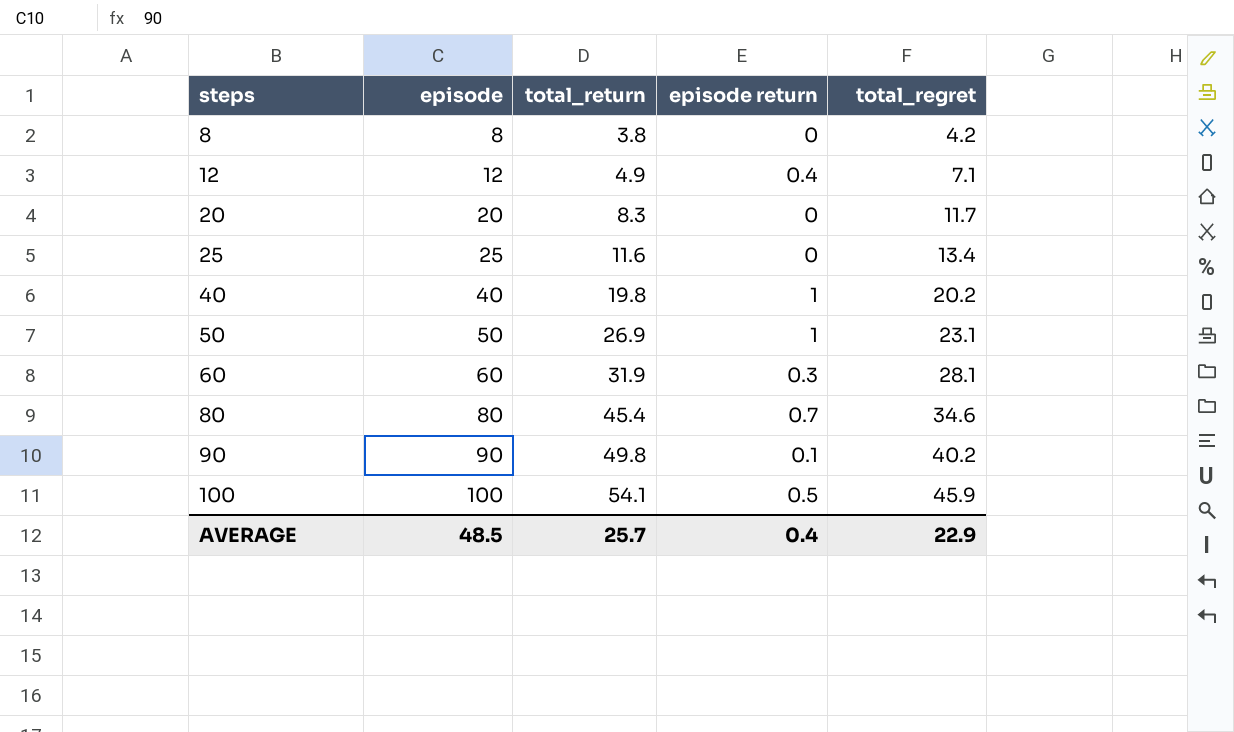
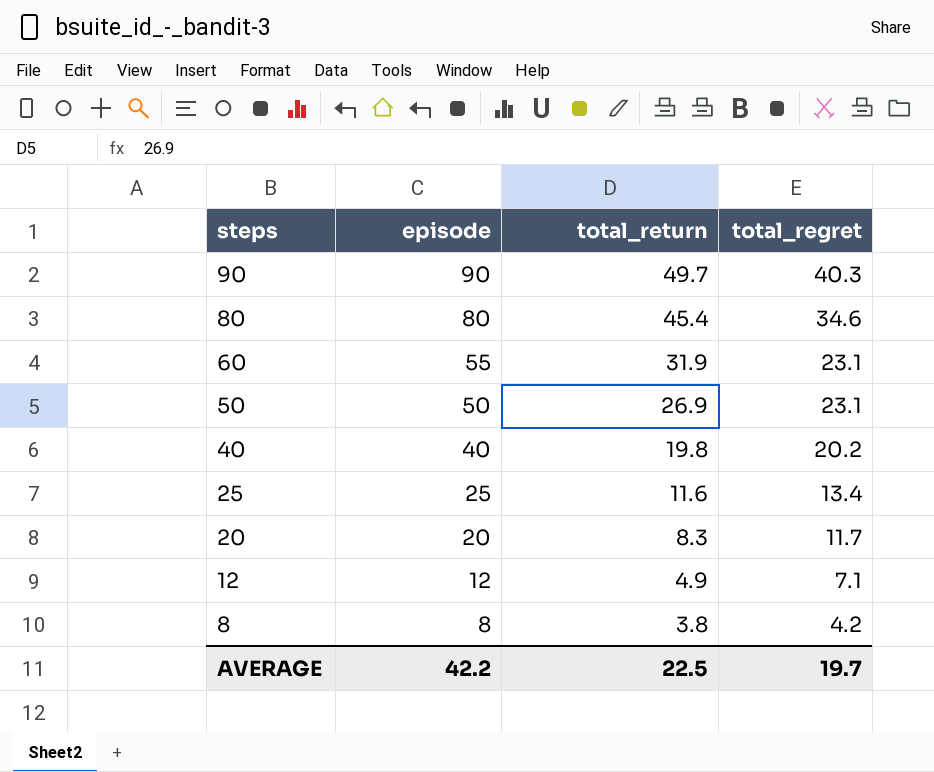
row order: steps ascending -> steps descending
column episode return | position: 4 -> none
row 100: 100 | 54.1 | 0.5 | 45.9 -> none
90 | total_return: 49.8 -> 49.7
90 | total_regret: 40.2 -> 40.3
60 | episode: 60 -> 55
60 | total_regret: 28.1 -> 23.1
AVERAGE | episode: 48.5 -> 42.2
AVERAGE | total_return: 25.7 -> 22.5
AVERAGE | total_regret: 22.9 -> 19.7

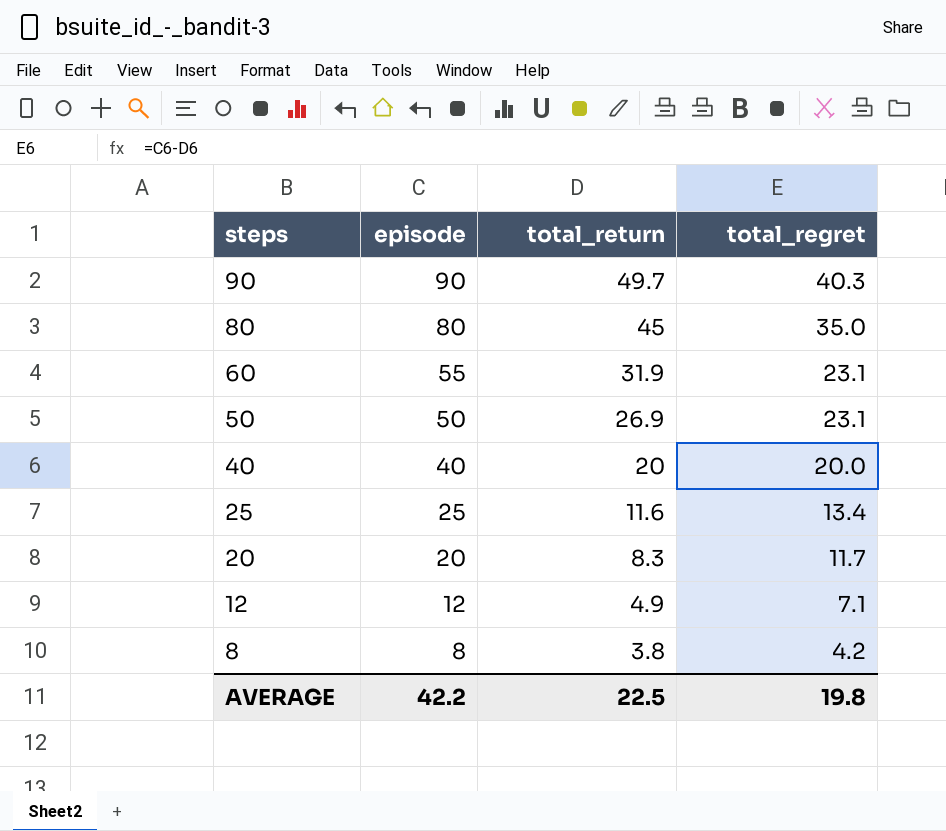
80 | total_return: 45.4 -> 45
80 | total_regret: 34.6 -> 35.0
40 | total_return: 19.8 -> 20
40 | total_regret: 20.2 -> 20.0
AVERAGE | total_regret: 19.7 -> 19.8

